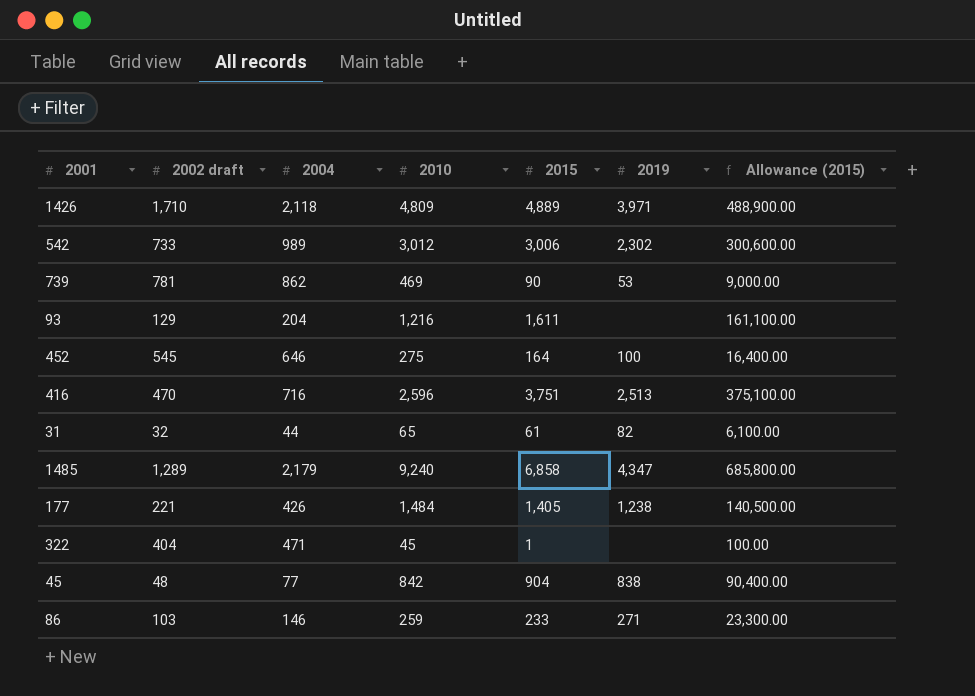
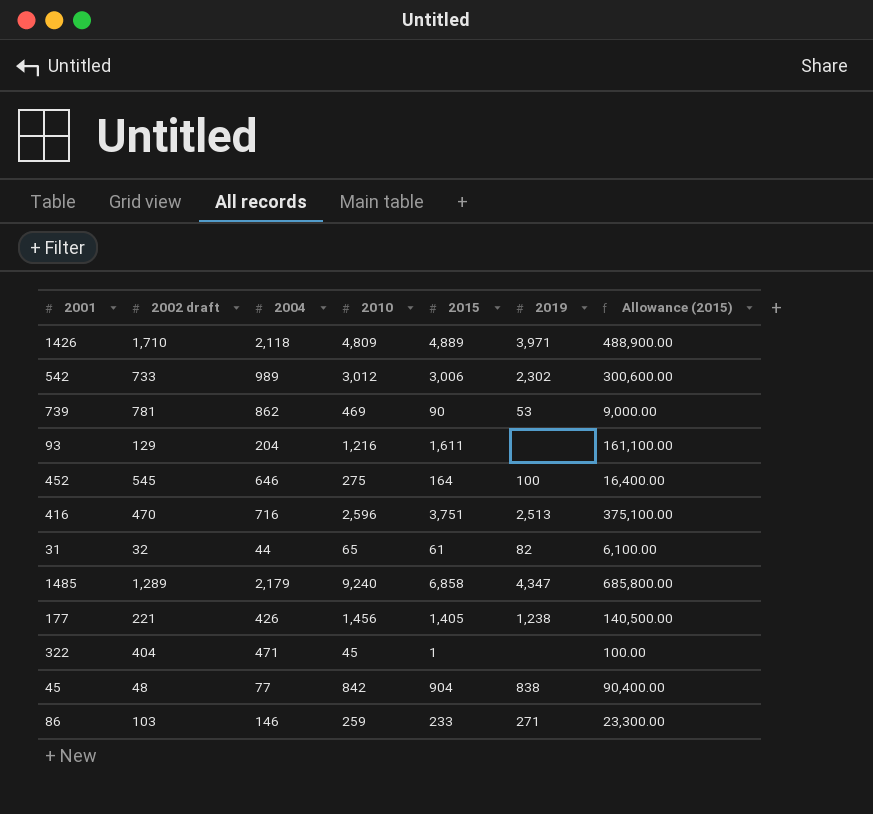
177 | 2010: 1,484 -> 1,456

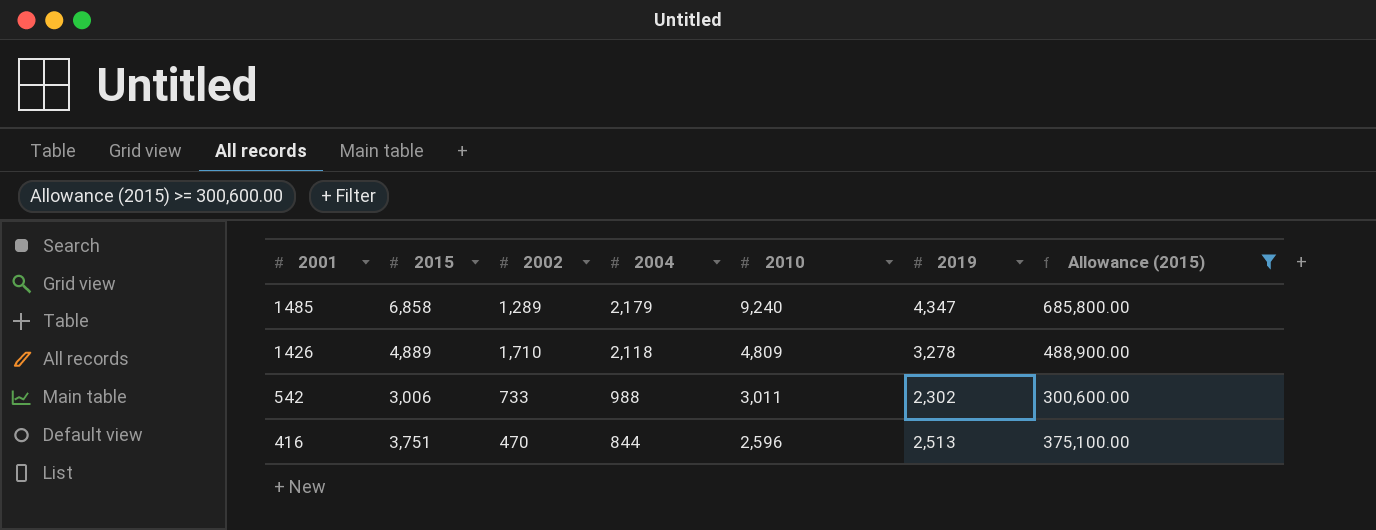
filter: none -> Allowance (2015) >= 300,600.00
row order: none -> 2001 descending
column 2015 | position: 5 -> 2
column name: 2002 draft -> 2002
1426 | 2019: 3,971 -> 3,278
542 | 2004: 989 -> 988
542 | 2010: 3,012 -> 3,011
416 | 2004: 716 -> 844

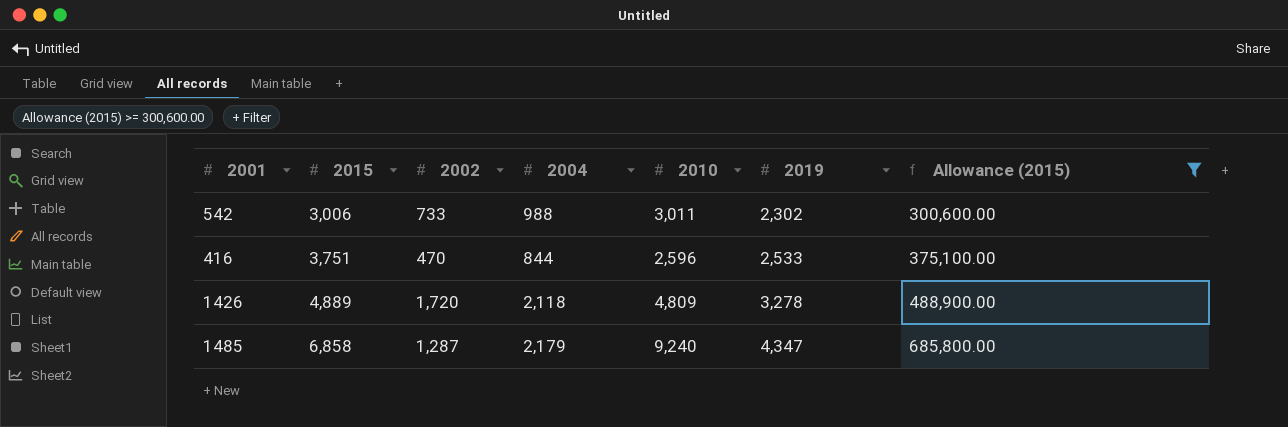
row order: 2001 descending -> 2015 ascending
416 | 2019: 2,513 -> 2,533
1426 | 2002: 1,710 -> 1,720
1485 | 2002: 1,289 -> 1,287

